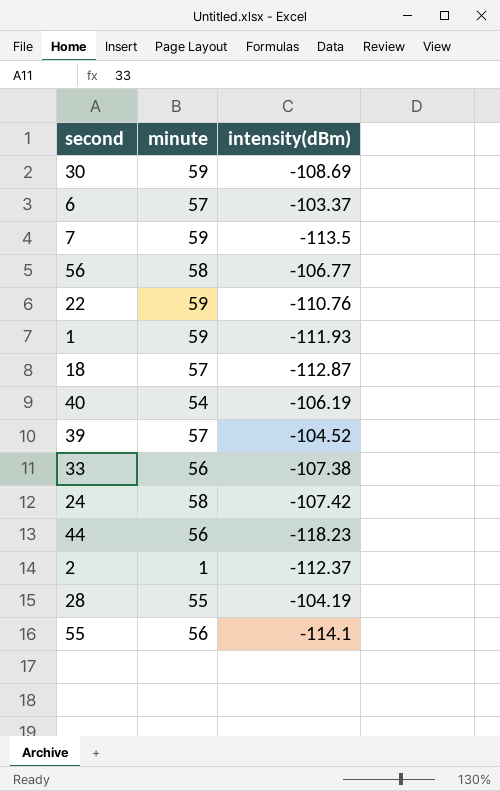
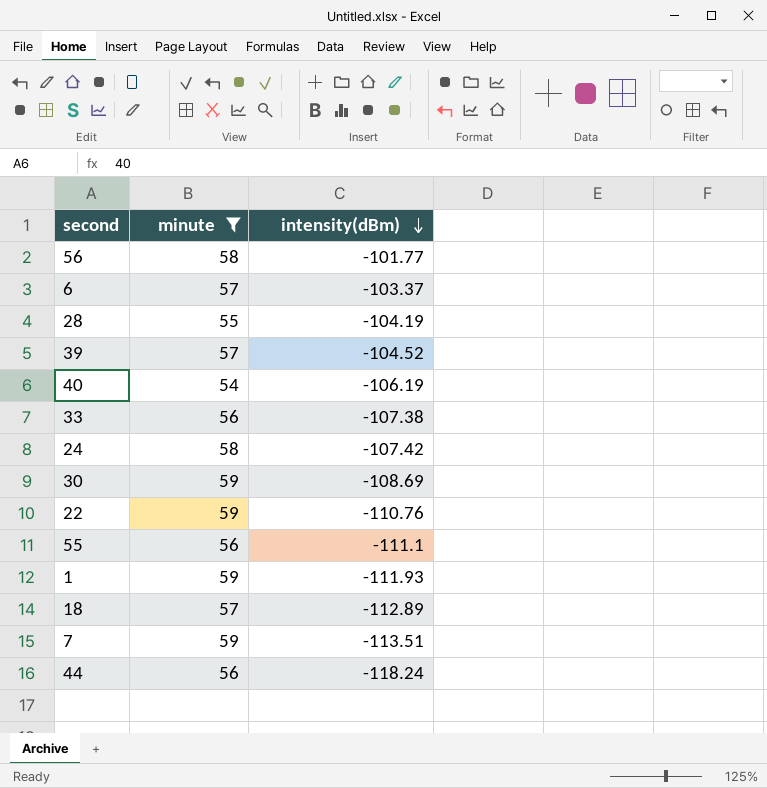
filter: none -> minute != 1
row order: none -> intensity(dBm) descending
56 | intensity(dBm): -106.77 -> -101.77
55 | intensity(dBm): -114.1 -> -111.1
18 | intensity(dBm): -112.87 -> -112.89
7 | intensity(dBm): -113.5 -> -113.51
44 | intensity(dBm): -118.23 -> -118.24

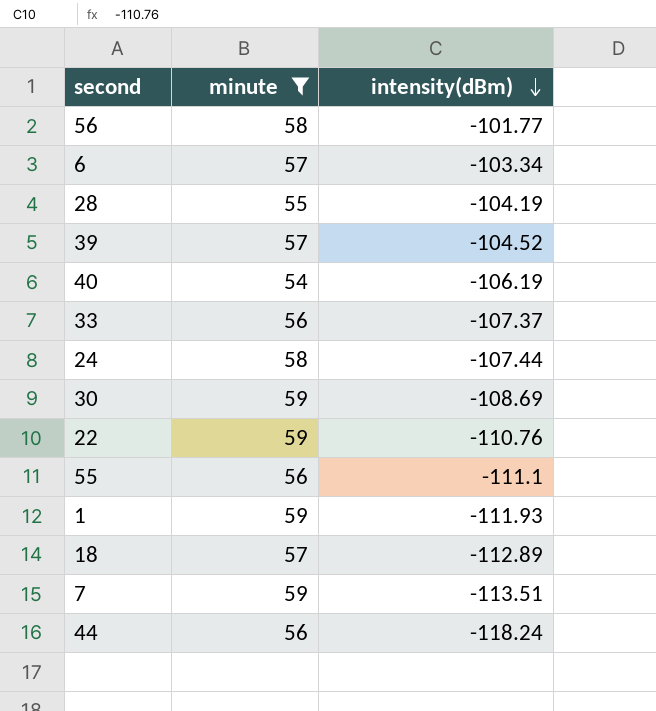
6 | intensity(dBm): -103.37 -> -103.34
33 | intensity(dBm): -107.38 -> -107.37
24 | intensity(dBm): -107.42 -> -107.44

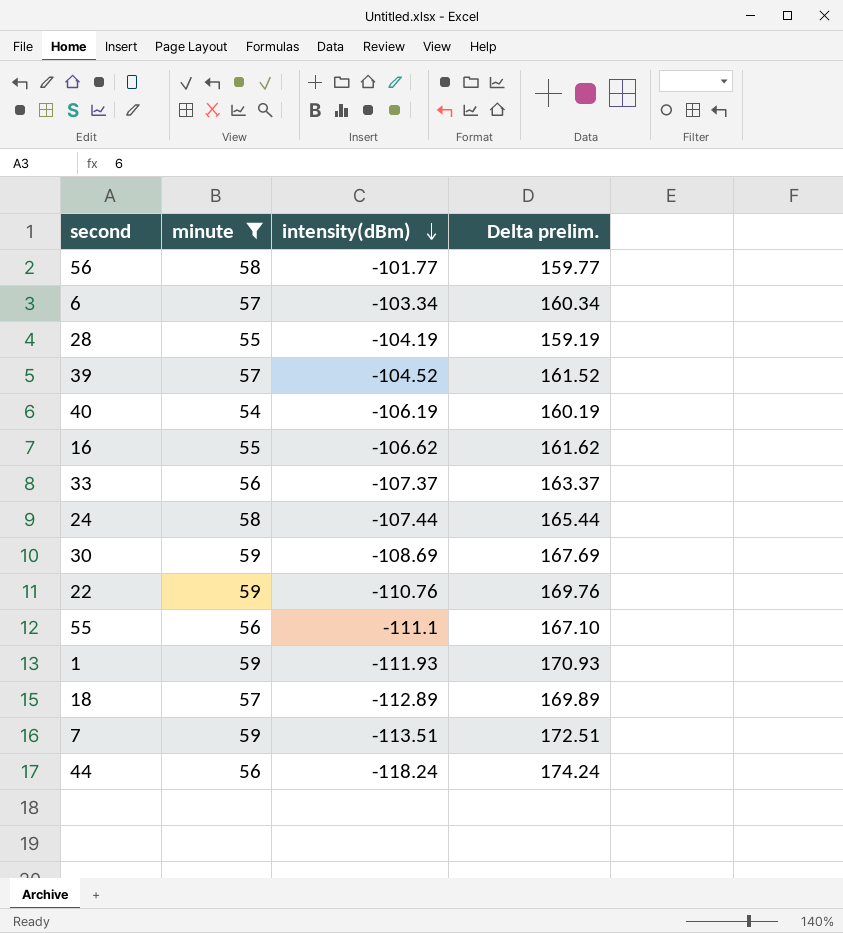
column Delta prelim. | formula: none -> [minute] - [intensity(dBm)]
row 16: none -> 55 | -106.62 | 161.62

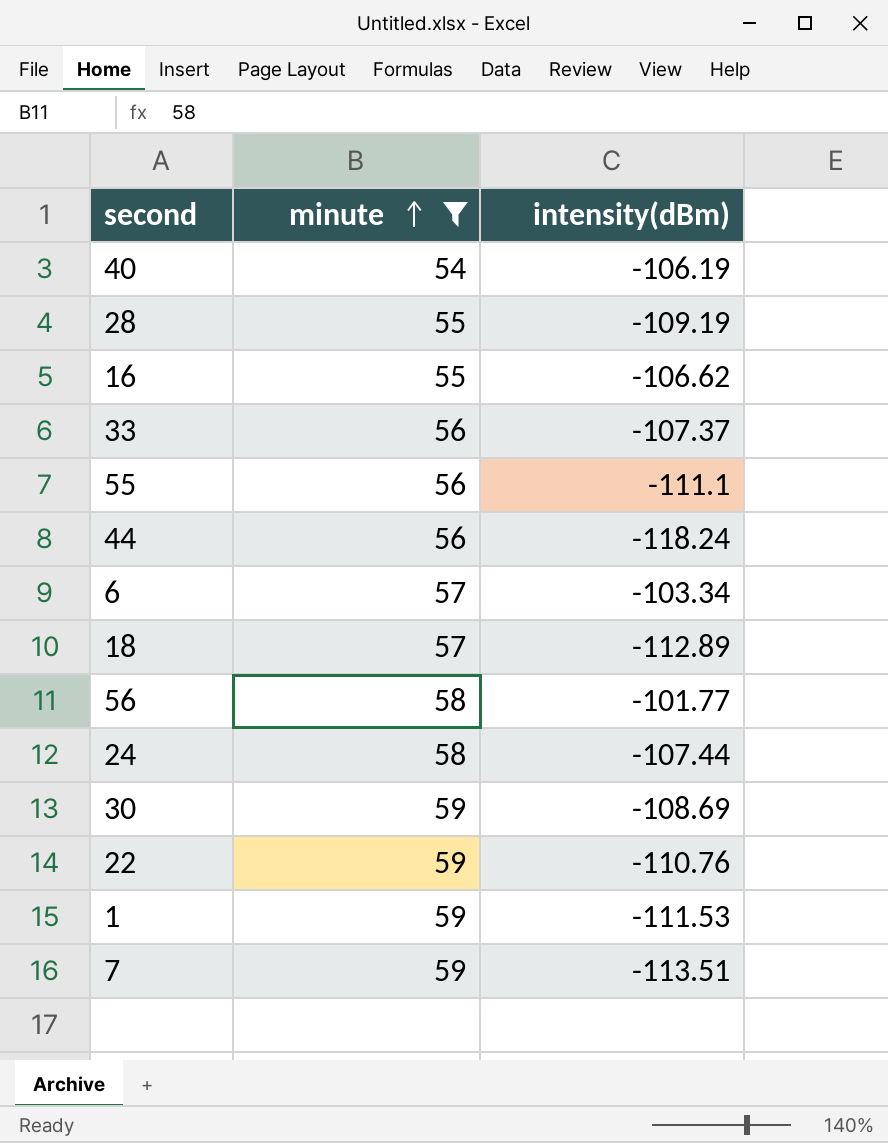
row order: intensity(dBm) descending -> minute ascending
column Delta prelim. | formula: [minute] - [intensity(dBm)] -> none
row 39: 57 | -104.52 | 161.52 -> none
28 | intensity(dBm): -104.19 -> -109.19
1 | intensity(dBm): -111.93 -> -111.53

